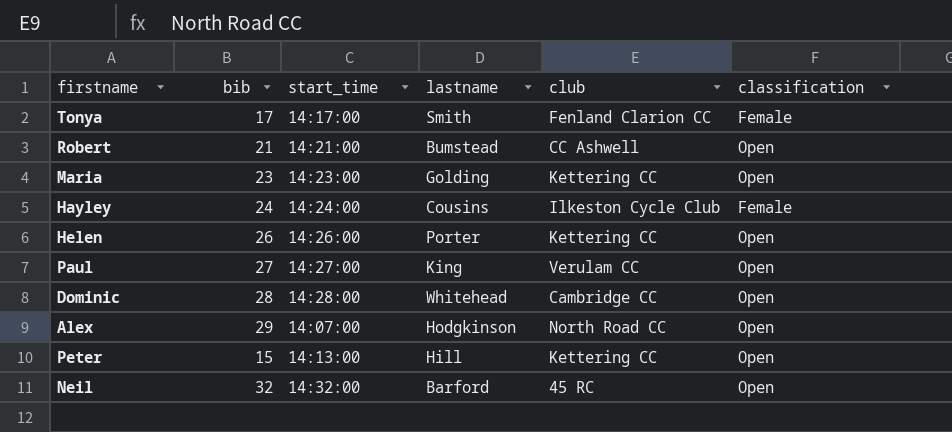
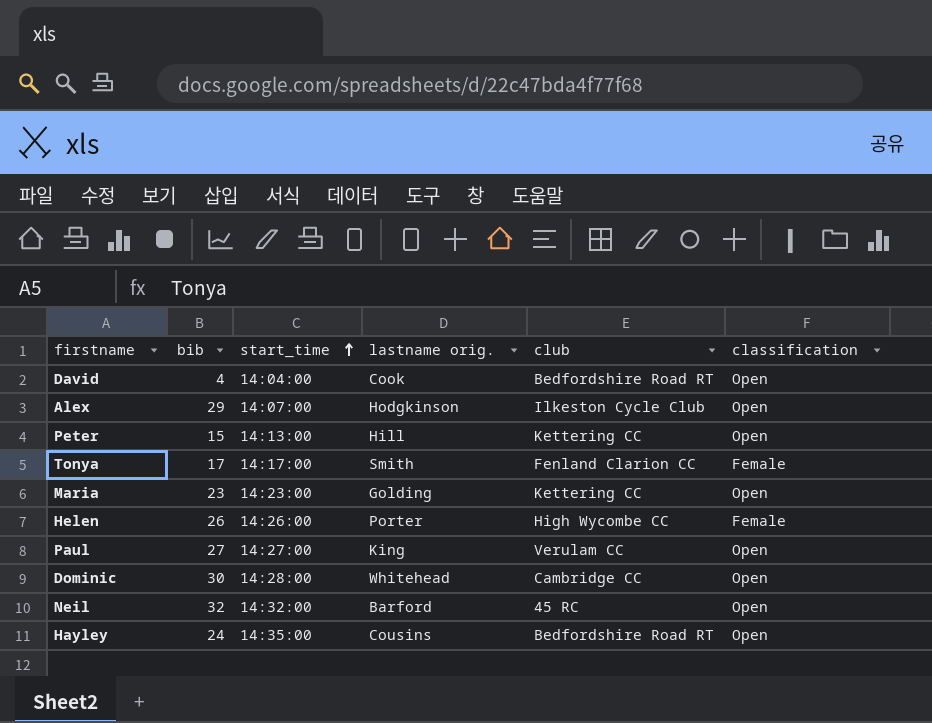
row order: none -> start_time ascending
column name: lastname -> lastname orig.
row Robert: 21 | 14:21:00 | Bumstead | CC Ashwell | Open -> none
row David: none -> 4 | 14:04:00 | Cook | Bedfordshire Road RT | Open
Alex | club: North Road CC -> Ilkeston Cycle Club
Helen | club: Kettering CC -> High Wycombe CC
Helen | classification: Open -> Female
Dominic | bib: 28 -> 30
Hayley | start_time: 14:24:00 -> 14:35:00
Hayley | club: Ilkeston Cycle Club -> Bedfordshire Road RT
Hayley | classification: Female -> Open

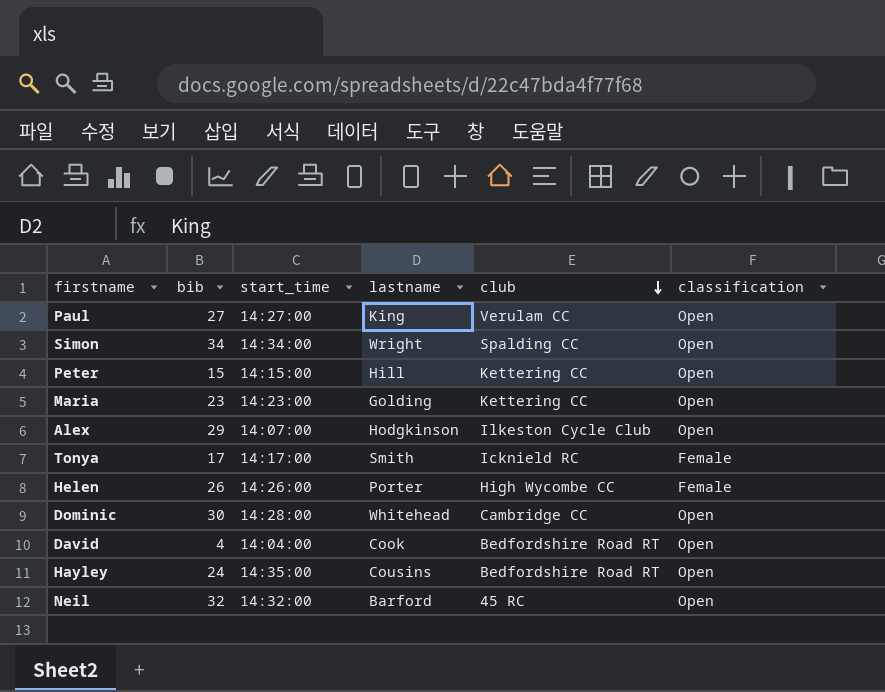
row order: start_time ascending -> club descending
column name: lastname orig. -> lastname
row Simon: none -> 34 | 14:34:00 | Wright | Spalding CC | Open
Peter | start_time: 14:13:00 -> 14:15:00
Tonya | club: Fenland Clarion CC -> Icknield RC

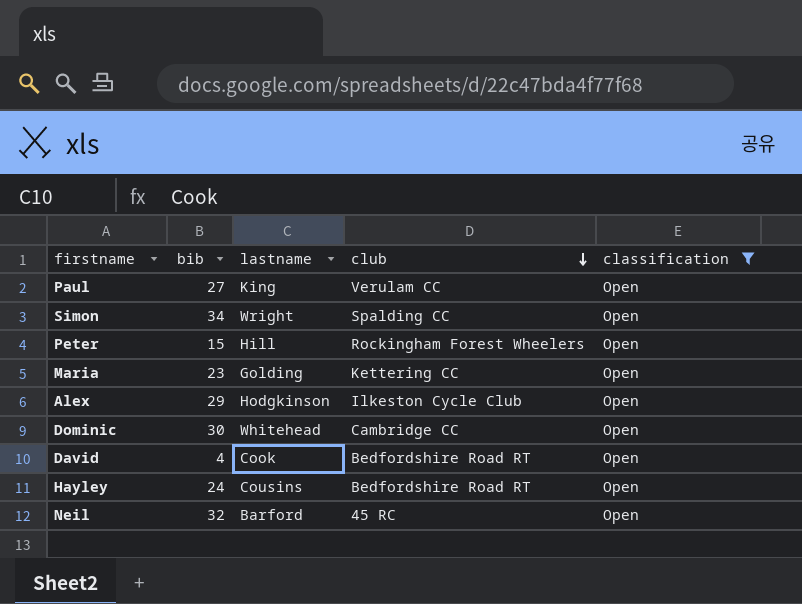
filter: none -> classification = Open
column start_time | position: 3 -> none
Peter | club: Kettering CC -> Rockingham Forest Wheelers

